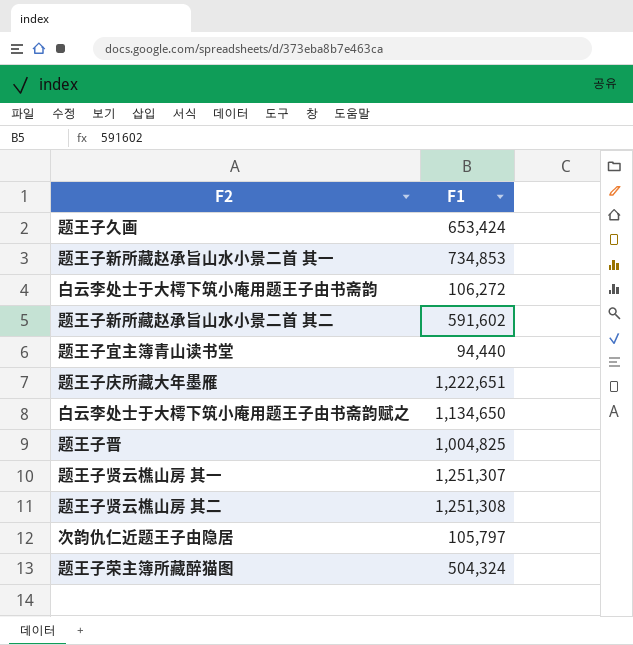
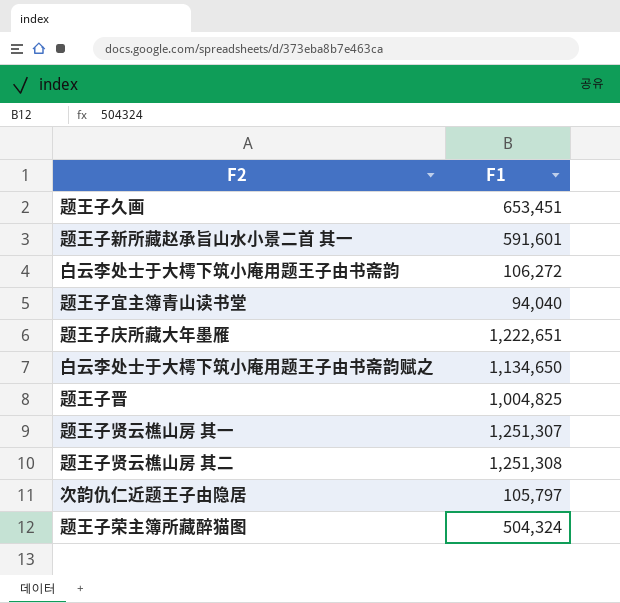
row 题王子新所藏赵承旨山水小景二首 其二: 591,602 -> none
题王子久画 | F1: 653,424 -> 653,451
题王子新所藏赵承旨山水小景二首 其一 | F1: 734,853 -> 591,601
题王子宜主簿青山读书堂 | F1: 94,440 -> 94,040

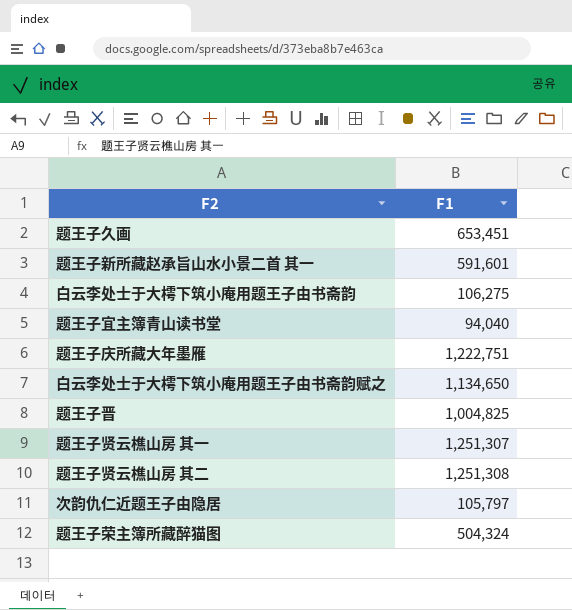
白云李处士于大樗下筑小庵用题王子由书斋韵 | F1: 106,272 -> 106,275
题王子庆所藏大年墨雁 | F1: 1,222,651 -> 1,222,751

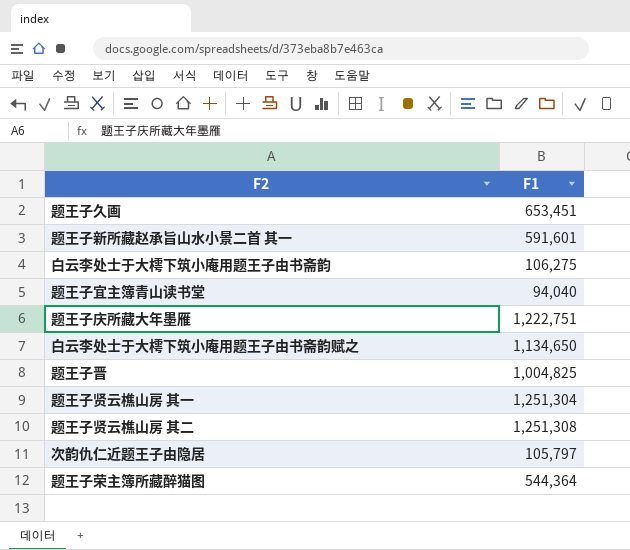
题王子贤云樵山房 其一 | F1: 1,251,307 -> 1,251,304
题王子荣主簿所藏醉猫图 | F1: 504,324 -> 544,364

